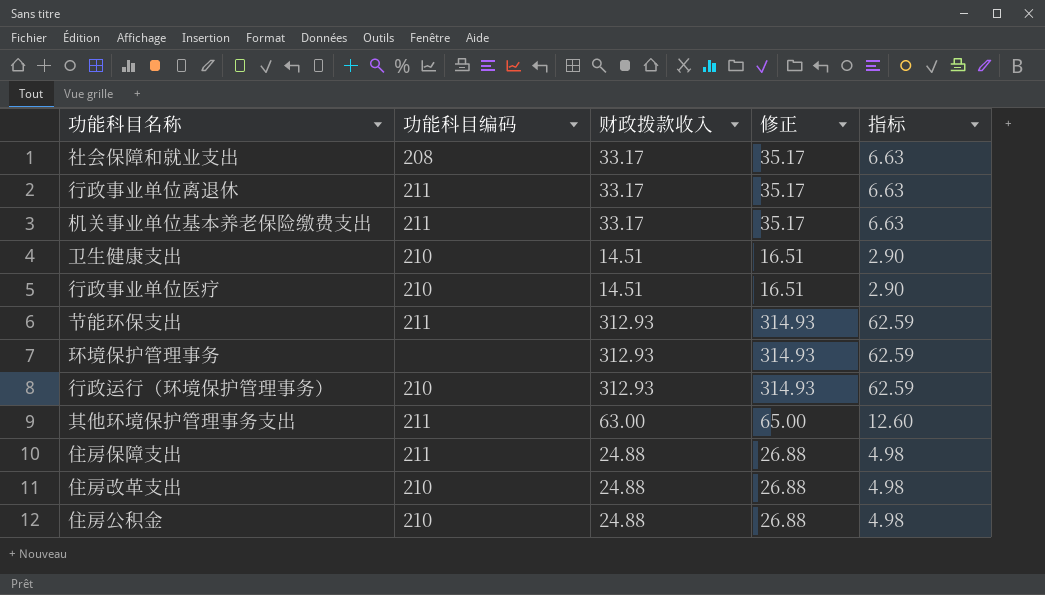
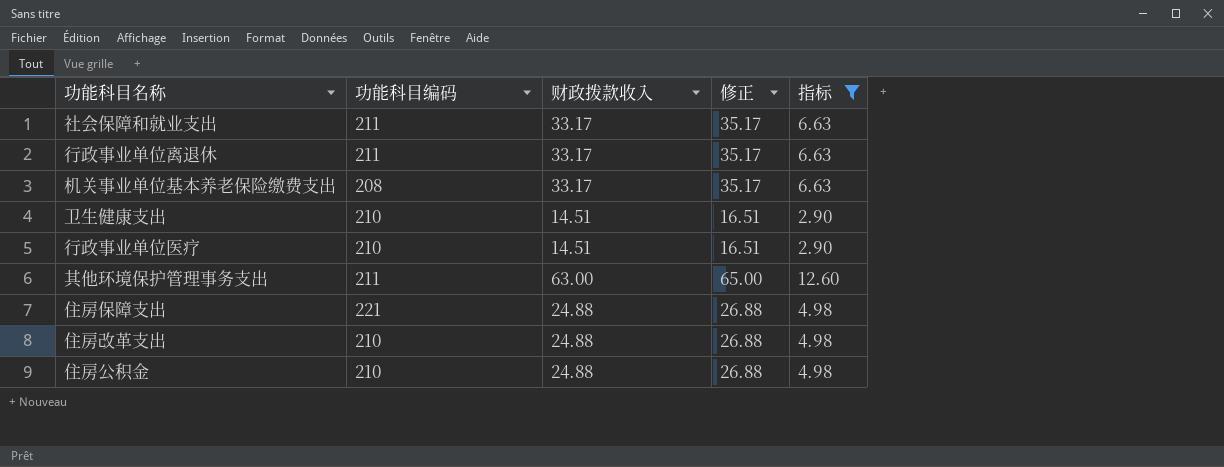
filter: none -> 指标 != 62.59
社会保障和就业支出 | 功能科目编码: 208 -> 211
机关事业单位基本养老保险缴费支出 | 功能科目编码: 211 -> 208
住房保障支出 | 功能科目编码: 211 -> 221

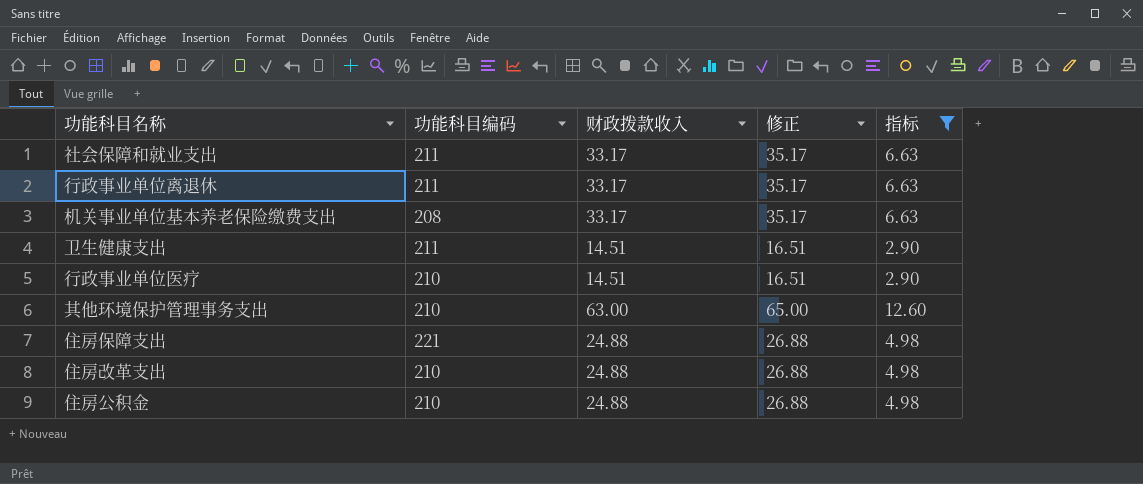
卫生健康支出 | 功能科目编码: 210 -> 211
其他环境保护管理事务支出 | 功能科目编码: 211 -> 210

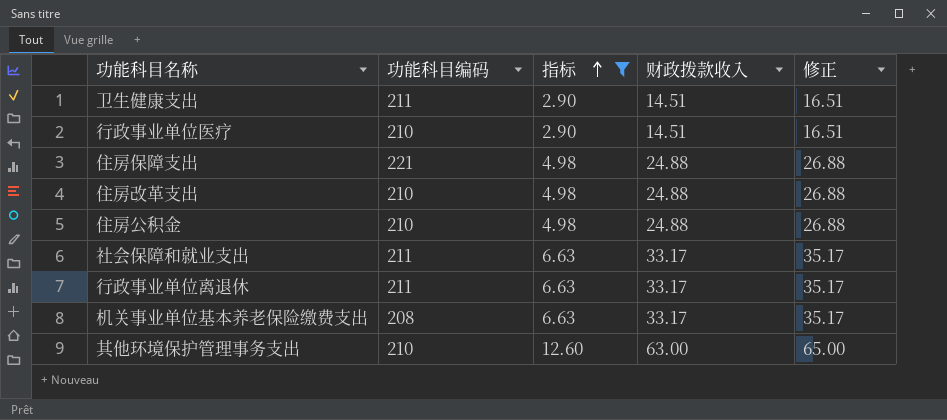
row order: none -> 指标 ascending
column 指标 | position: 5 -> 3

